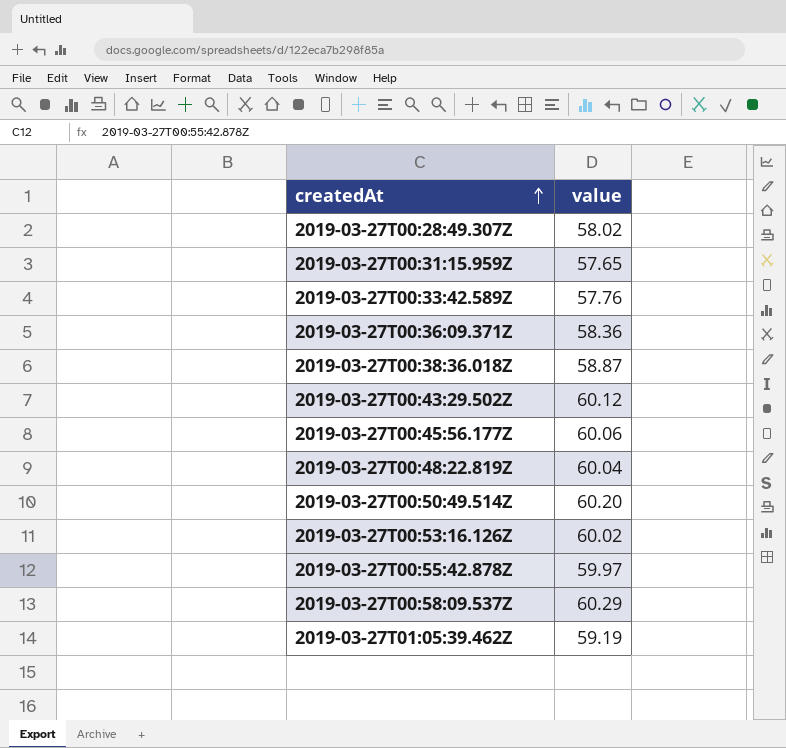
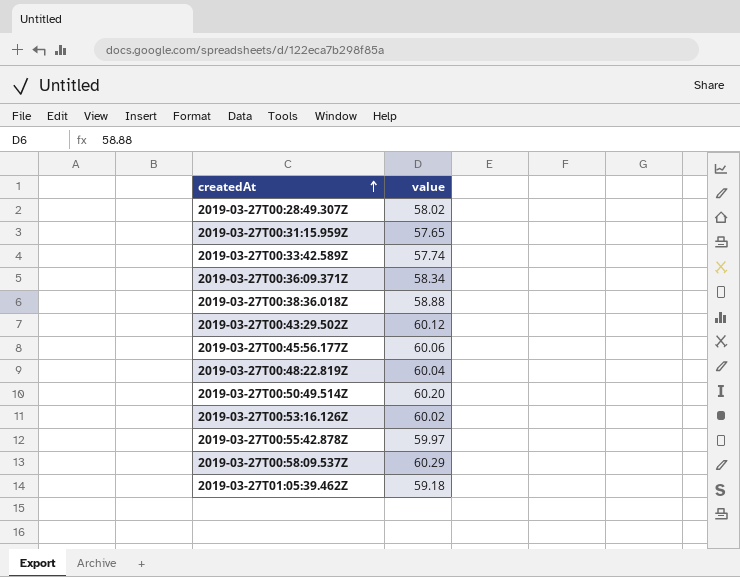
2019-03-27T00:33:42.589Z | value: 57.76 -> 57.74
2019-03-27T00:36:09.371Z | value: 58.36 -> 58.34
2019-03-27T00:38:36.018Z | value: 58.87 -> 58.88
2019-03-27T01:05:39.462Z | value: 59.19 -> 59.18

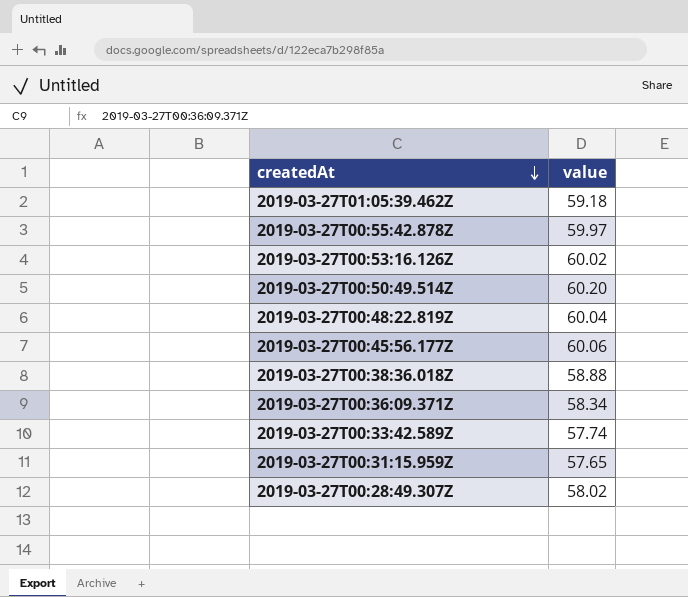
row order: createdAt ascending -> createdAt descending
row 2019-03-27T00:43:29.502Z: 60.12 -> none
row 2019-03-27T00:58:09.537Z: 60.29 -> none

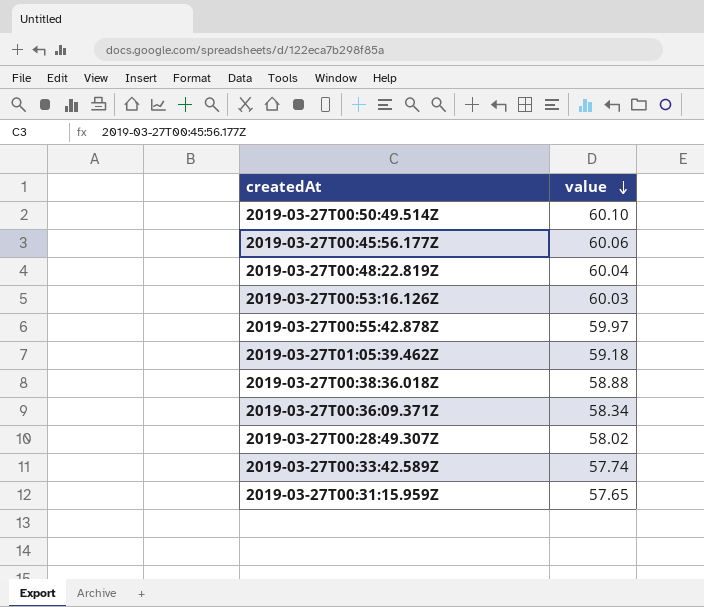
row order: createdAt descending -> value descending
2019-03-27T00:50:49.514Z | value: 60.20 -> 60.10
2019-03-27T00:53:16.126Z | value: 60.02 -> 60.03

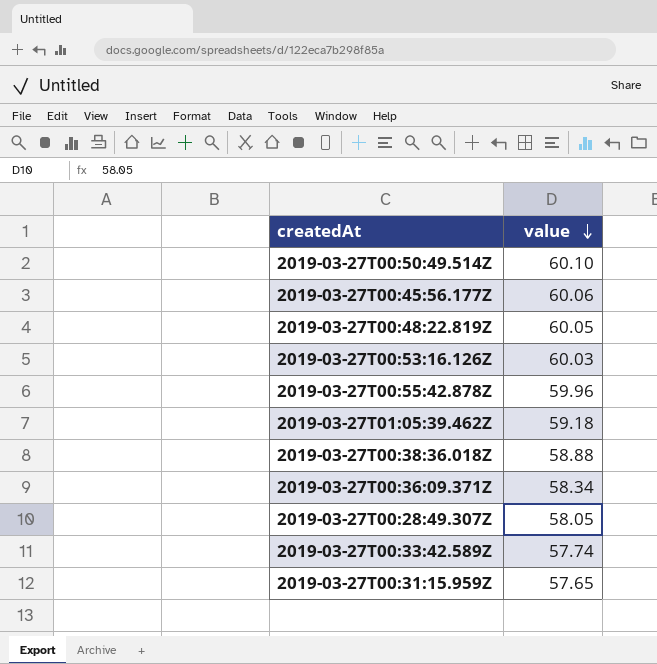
2019-03-27T00:48:22.819Z | value: 60.04 -> 60.05
2019-03-27T00:55:42.878Z | value: 59.97 -> 59.96
2019-03-27T00:28:49.307Z | value: 58.02 -> 58.05

